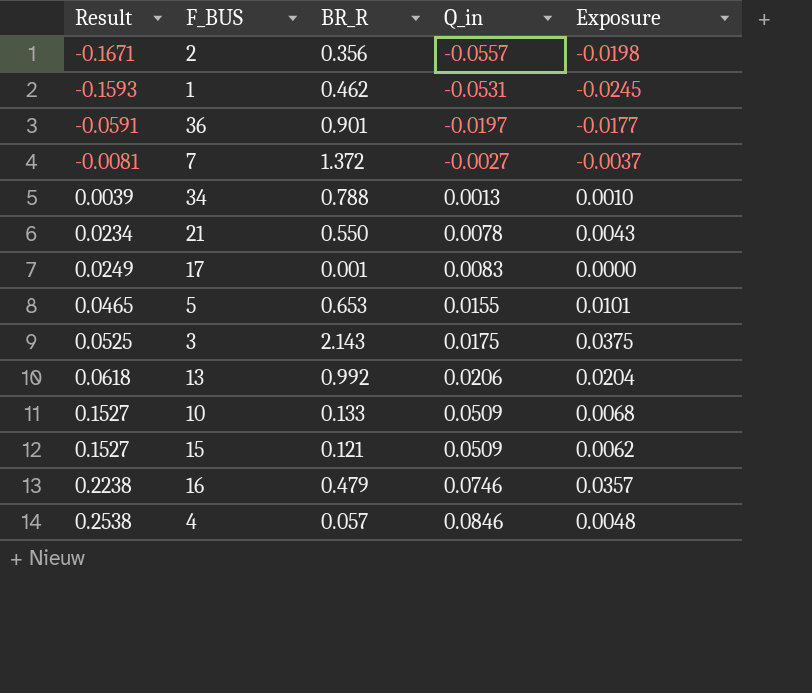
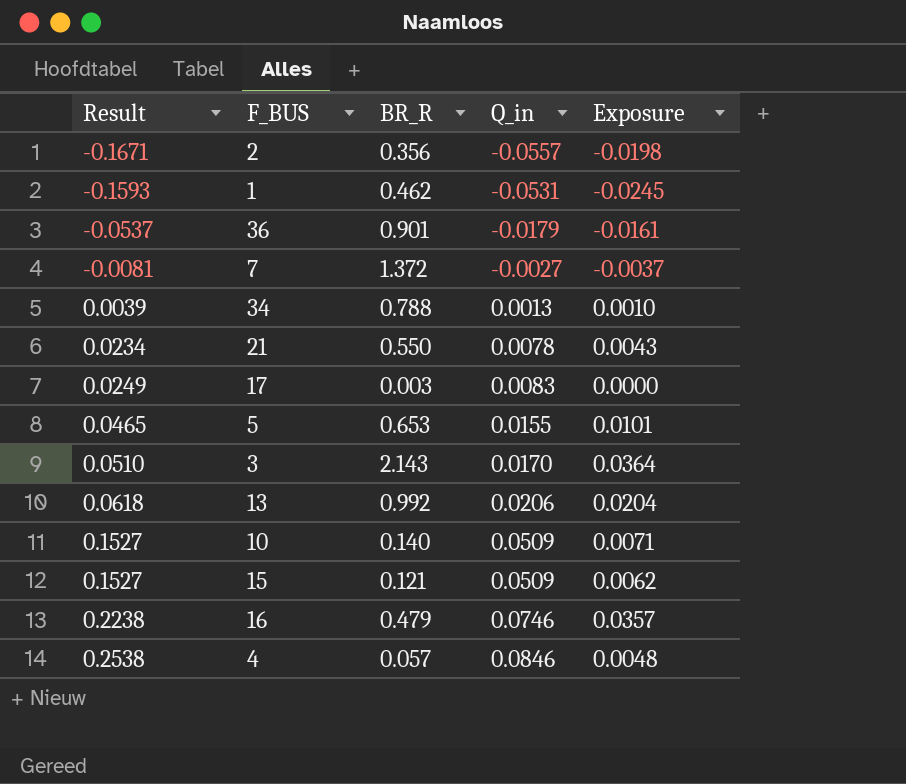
36 | Result: -0.0591 -> -0.0537
36 | Q_in: -0.0197 -> -0.0179
36 | Exposure: -0.0177 -> -0.0161
17 | BR_R: 0.001 -> 0.003
3 | Result: 0.0525 -> 0.0510
3 | Q_in: 0.0175 -> 0.0170
3 | Exposure: 0.0375 -> 0.0364
10 | BR_R: 0.133 -> 0.140
10 | Exposure: 0.0068 -> 0.0071

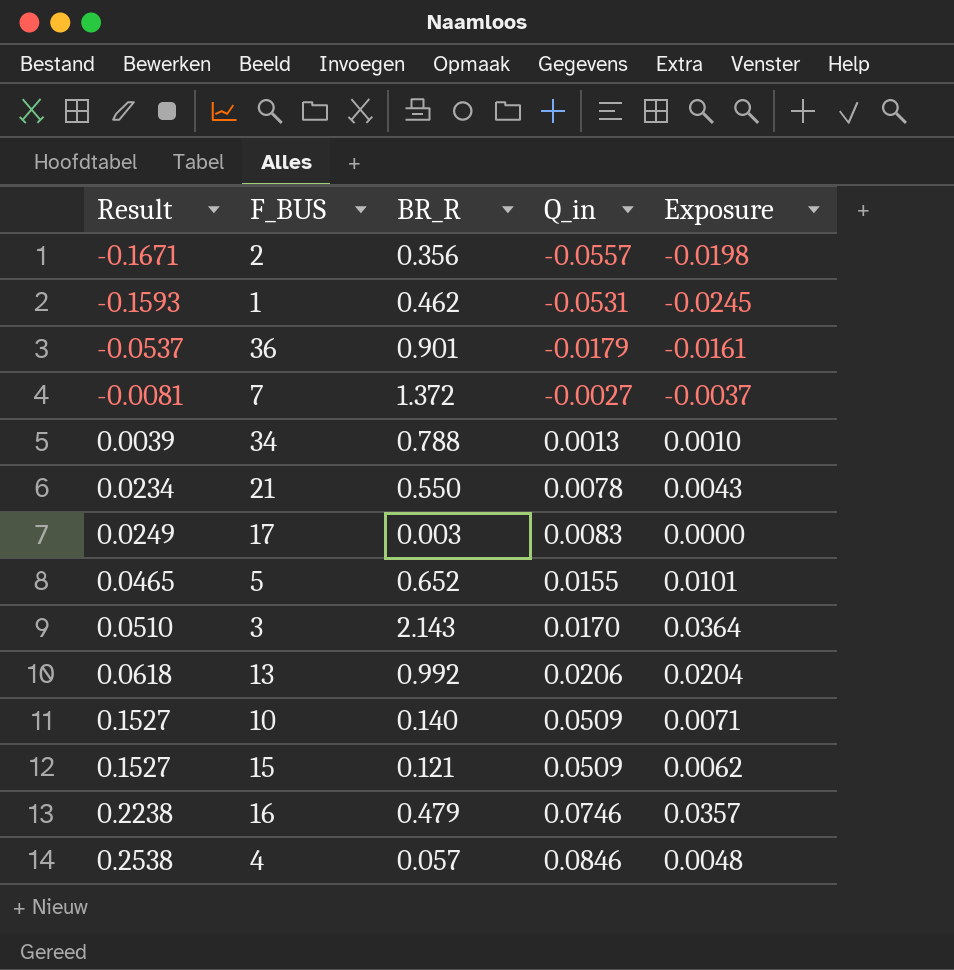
5 | BR_R: 0.653 -> 0.652

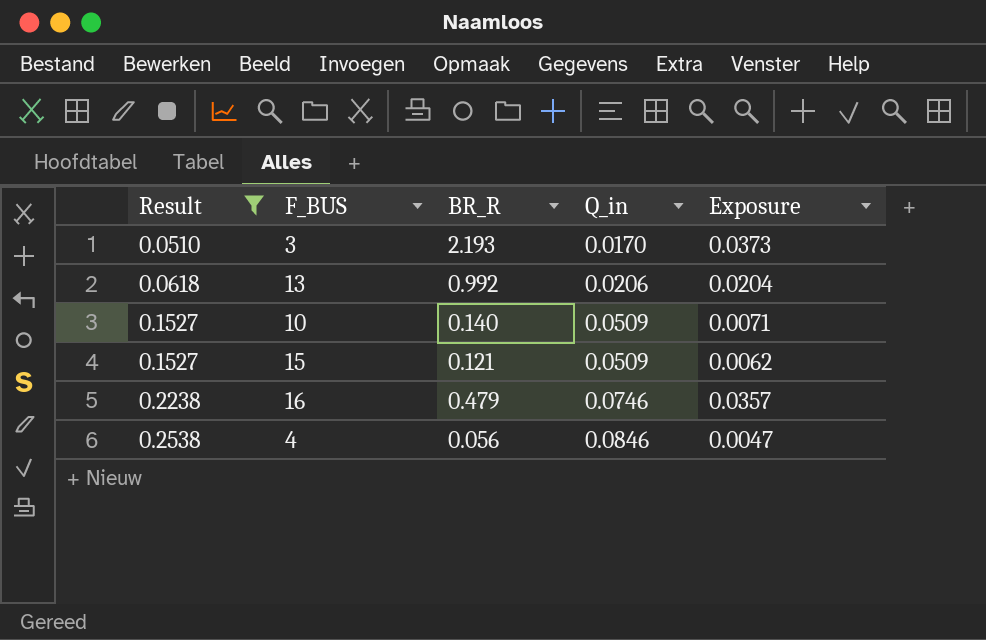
filter: none -> Result >= 0.0510
3 | BR_R: 2.143 -> 2.193
3 | Exposure: 0.0364 -> 0.0373
4 | BR_R: 0.057 -> 0.056
4 | Exposure: 0.0048 -> 0.0047

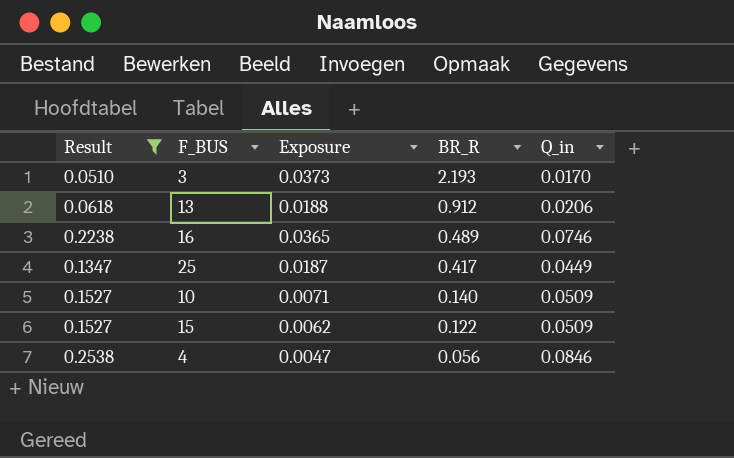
row order: Result ascending -> BR_R descending
column Exposure | position: 5 -> 3
13 | Exposure: 0.0204 -> 0.0188
13 | BR_R: 0.992 -> 0.912
16 | Exposure: 0.0357 -> 0.0365
16 | BR_R: 0.479 -> 0.489
row 25: none -> 0.1347 | 0.0187 | 0.417 | 0.0449
15 | BR_R: 0.121 -> 0.122

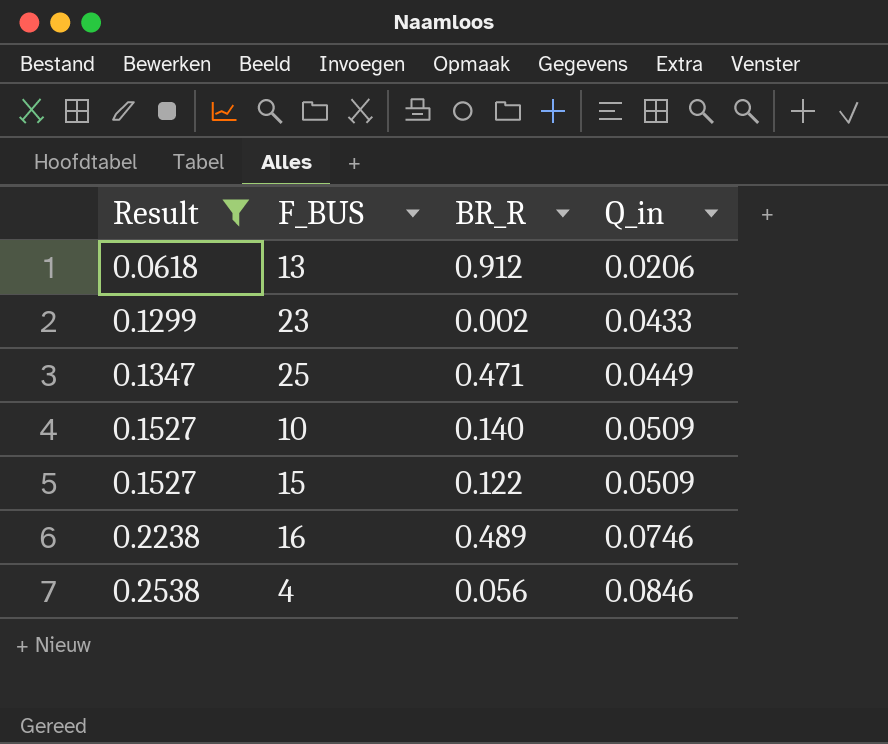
row order: BR_R descending -> Result ascending
column Exposure | formula: [BR_R] * [Q_in] -> none
row 3: 0.0510 | 0.0373 | 2.193 | 0.0170 -> none
row 23: none -> 0.1299 | 0.002 | 0.0433
25 | BR_R: 0.417 -> 0.471

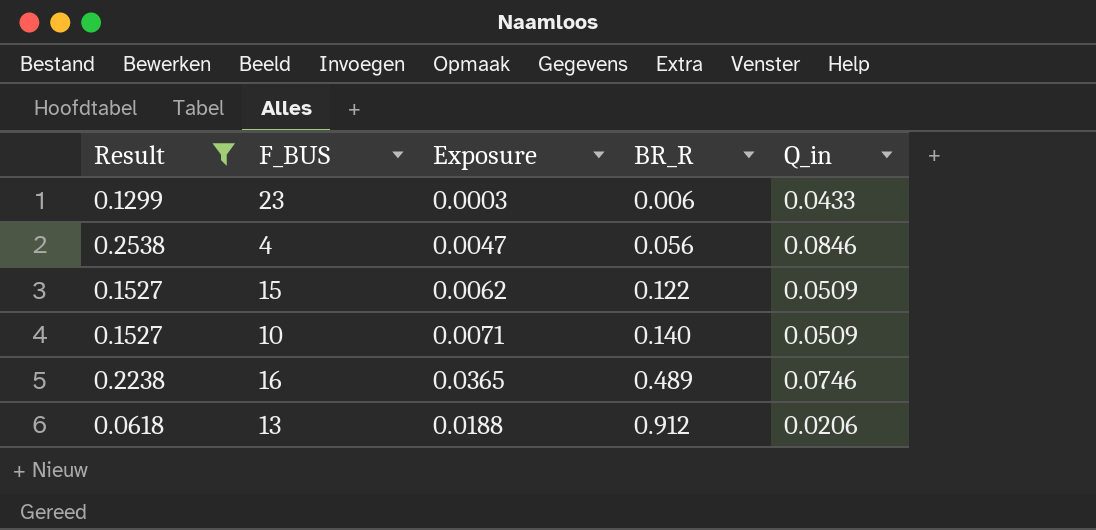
row order: Result ascending -> BR_R ascending
column Exposure | formula: none -> [BR_R] * [Q_in]
row 25: 0.1347 | 0.471 | 0.0449 -> none
23 | BR_R: 0.002 -> 0.006

